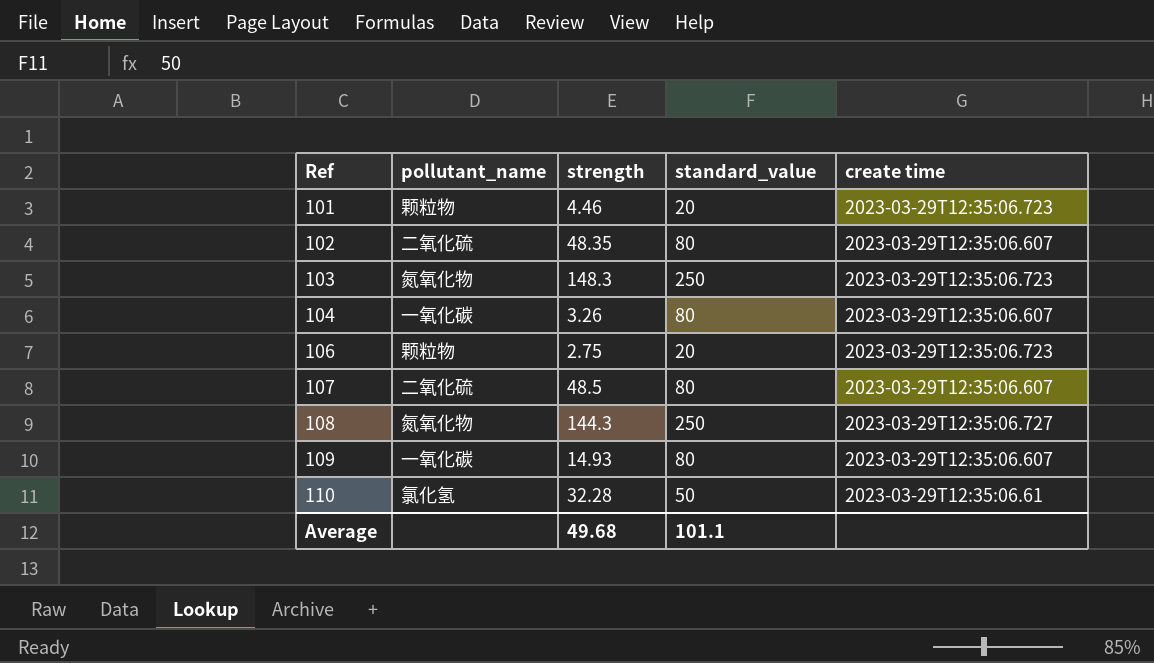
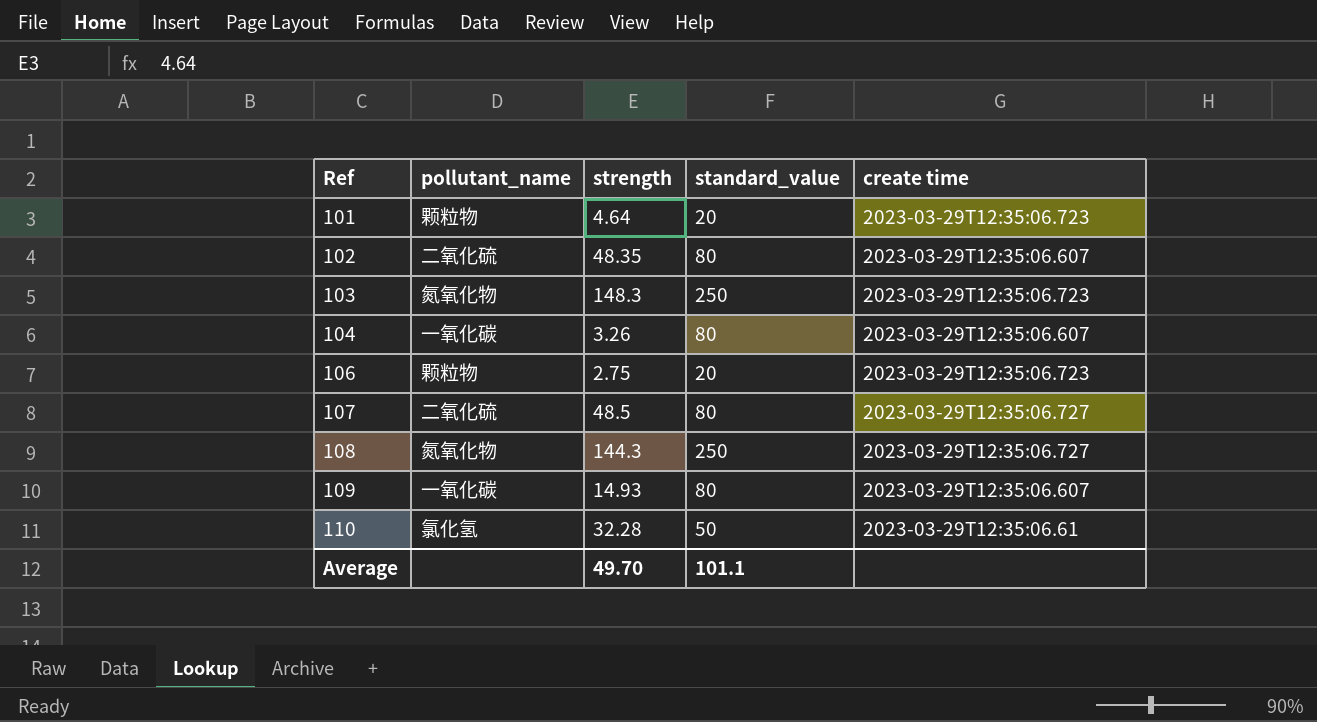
101 | strength: 4.46 -> 4.64
107 | create time: 2023-03-29T12:35:06.607 -> 2023-03-29T12:35:06.727
Average | strength: 49.68 -> 49.70

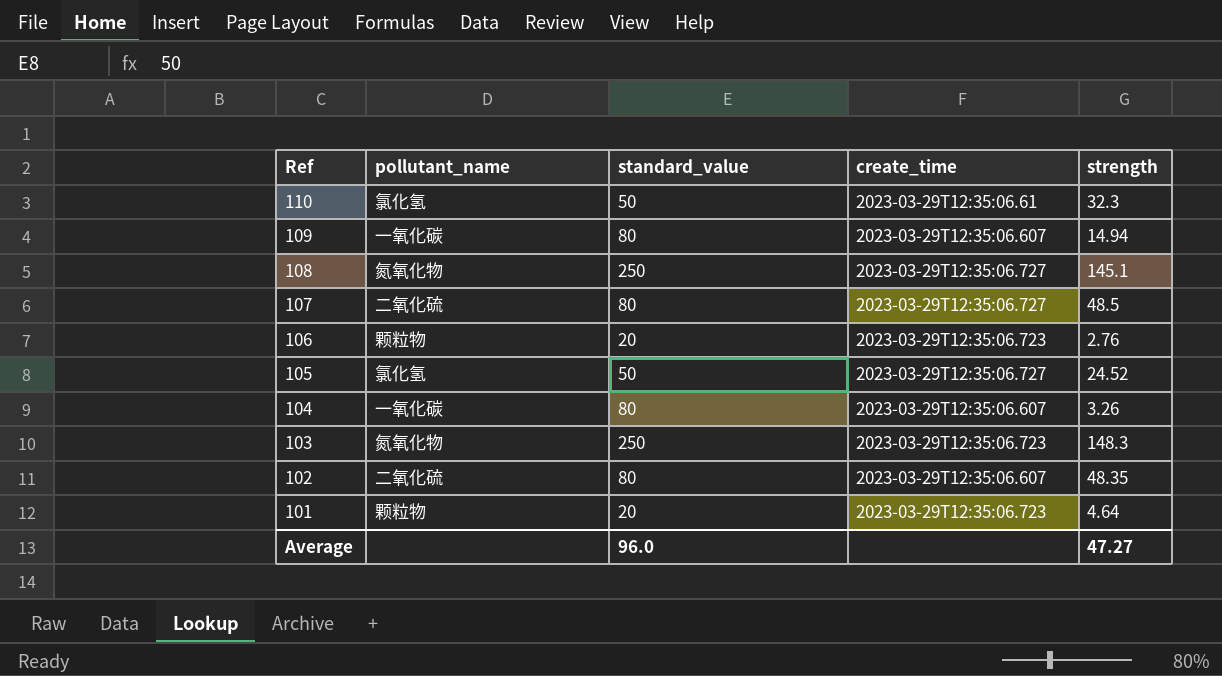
row order: Ref ascending -> Ref descending
column name: create time -> create_time
column strength | position: 3 -> 5
110 | strength: 32.28 -> 32.3
109 | strength: 14.93 -> 14.94
108 | strength: 144.3 -> 145.1
106 | strength: 2.75 -> 2.76
row 105: none -> 氯化氢 | 50 | 2023-03-29T12:35:06.727 | 24.52
Average | standard_value: 101.1 -> 96.0
Average | strength: 49.70 -> 47.27

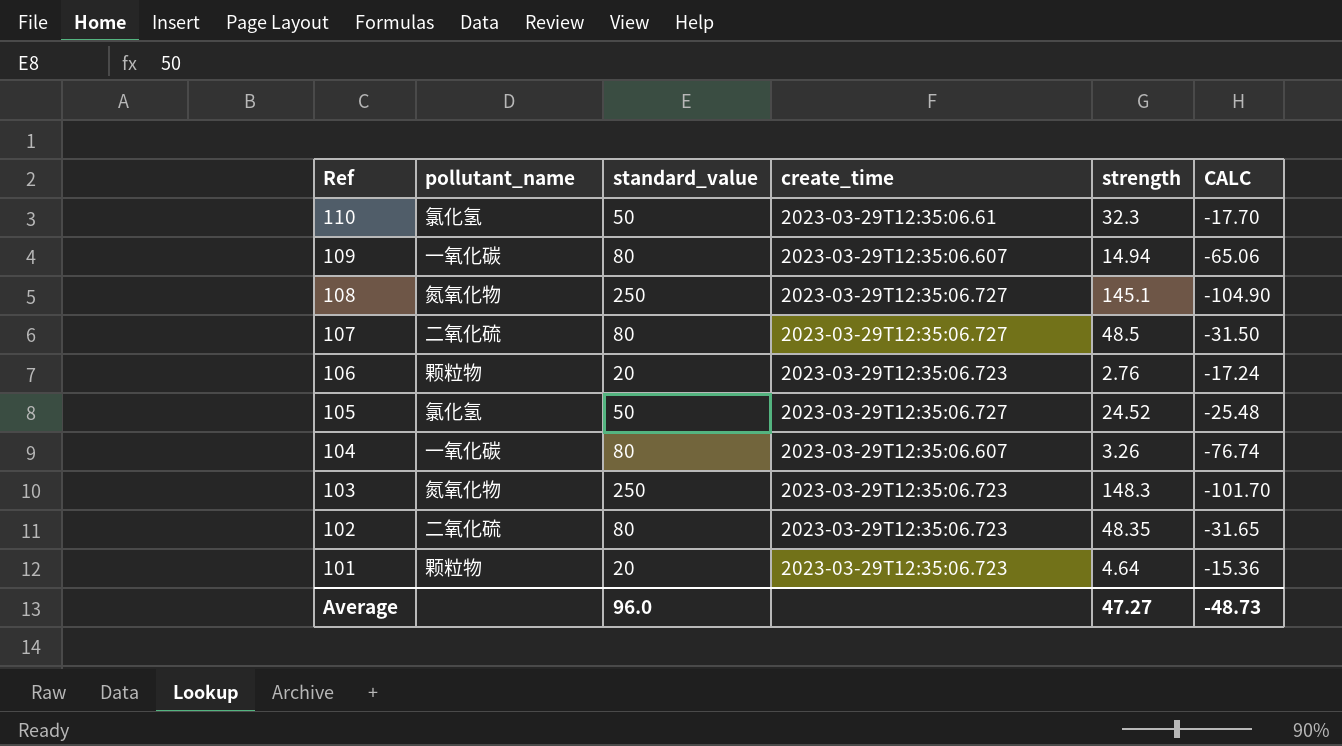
column CALC | formula: none -> [strength] - [standard_value]
102 | create_time: 2023-03-29T12:35:06.607 -> 2023-03-29T12:35:06.723

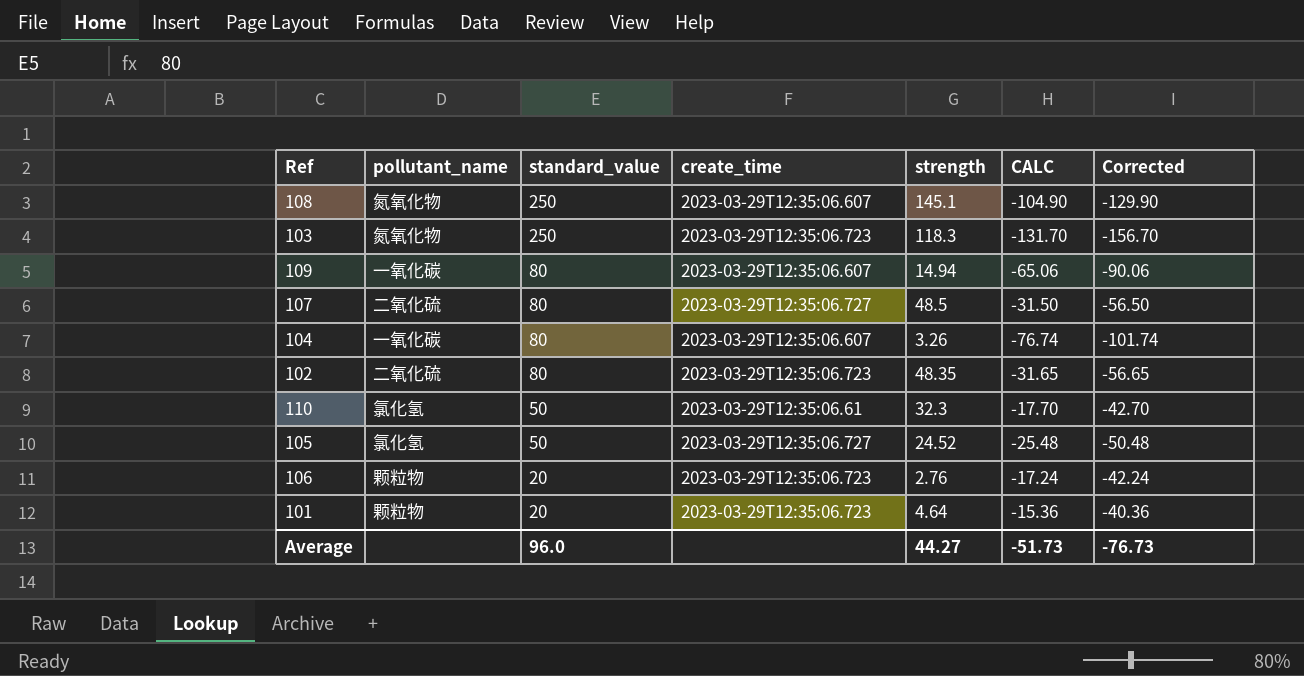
row order: Ref descending -> standard_value descending
column Corrected | formula: none -> [CALC] - 25
108 | create_time: 2023-03-29T12:35:06.727 -> 2023-03-29T12:35:06.607
103 | strength: 148.3 -> 118.3
103 | CALC: -101.70 -> -131.70
Average | strength: 47.27 -> 44.27
Average | CALC: -48.73 -> -51.73

